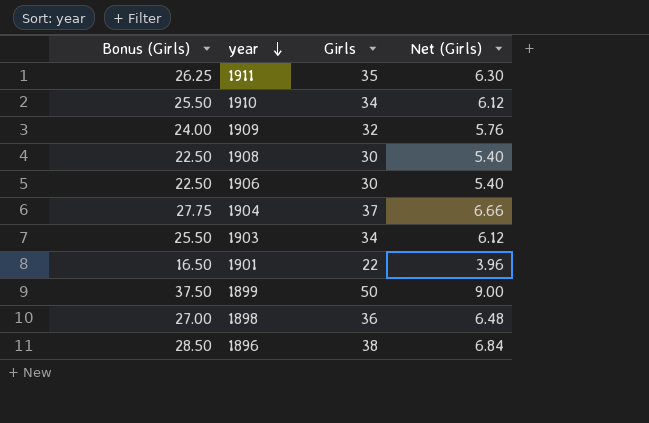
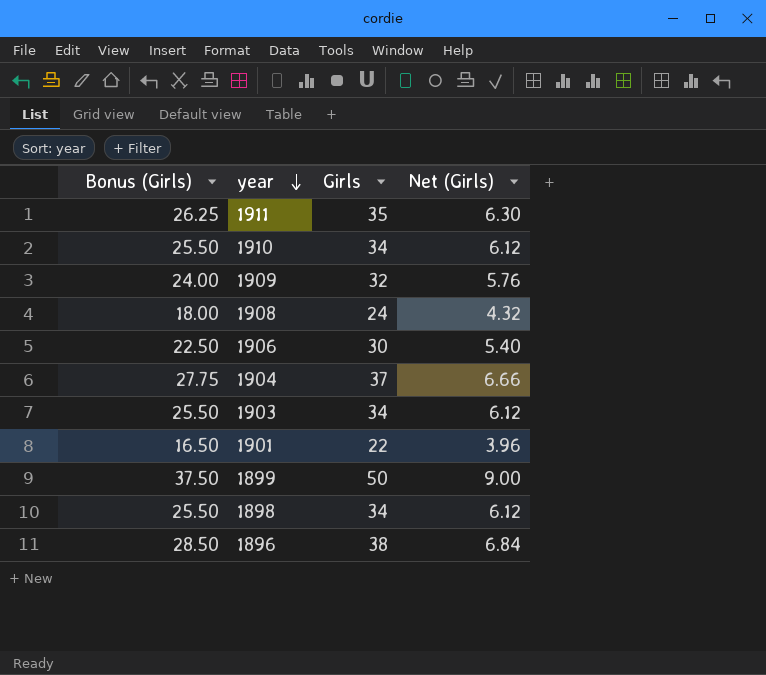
1908 | Bonus (Girls): 22.50 -> 18.00
1908 | Girls: 30 -> 24
1908 | Net (Girls): 5.40 -> 4.32
1898 | Bonus (Girls): 27.00 -> 25.50
1898 | Girls: 36 -> 34
1898 | Net (Girls): 6.48 -> 6.12

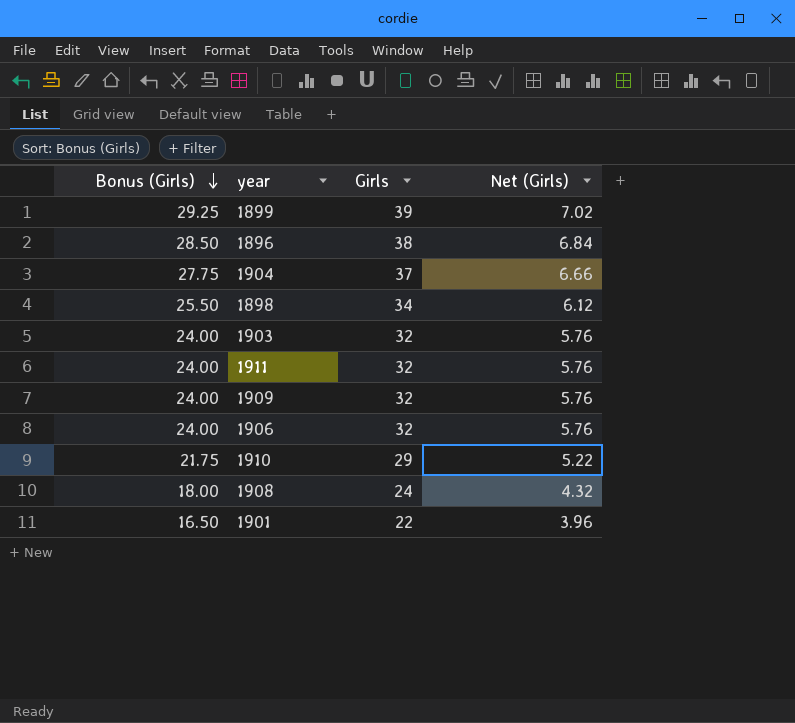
row order: year descending -> Bonus (Girls) descending
1899 | Bonus (Girls): 37.50 -> 29.25
1899 | Girls: 50 -> 39
1899 | Net (Girls): 9.00 -> 7.02
1903 | Bonus (Girls): 25.50 -> 24.00
1903 | Girls: 34 -> 32
1903 | Net (Girls): 6.12 -> 5.76
1911 | Bonus (Girls): 26.25 -> 24.00
1911 | Girls: 35 -> 32
1911 | Net (Girls): 6.30 -> 5.76
1906 | Bonus (Girls): 22.50 -> 24.00
1906 | Girls: 30 -> 32
1906 | Net (Girls): 5.40 -> 5.76
1910 | Bonus (Girls): 25.50 -> 21.75
1910 | Girls: 34 -> 29
1910 | Net (Girls): 6.12 -> 5.22

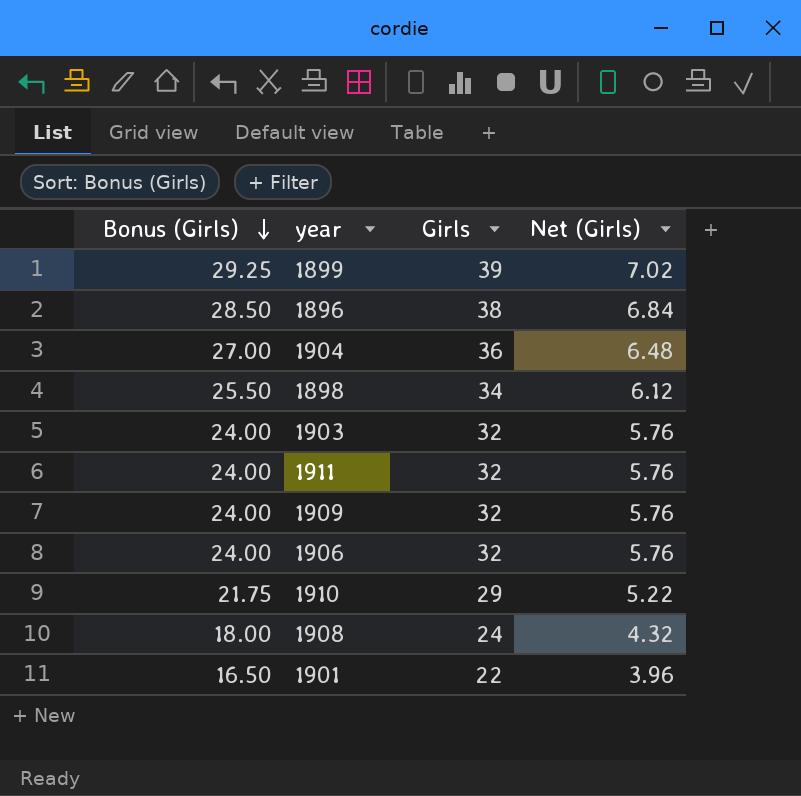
1904 | Bonus (Girls): 27.75 -> 27.00
1904 | Girls: 37 -> 36
1904 | Net (Girls): 6.66 -> 6.48

